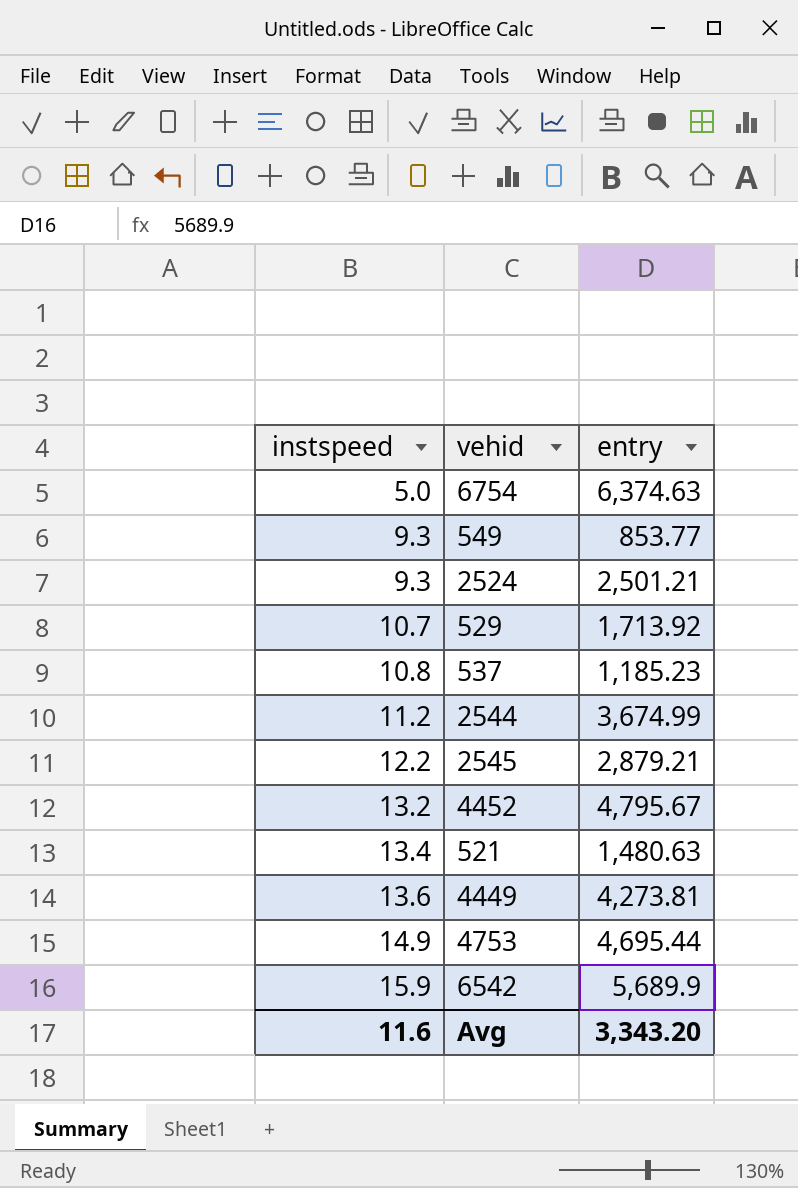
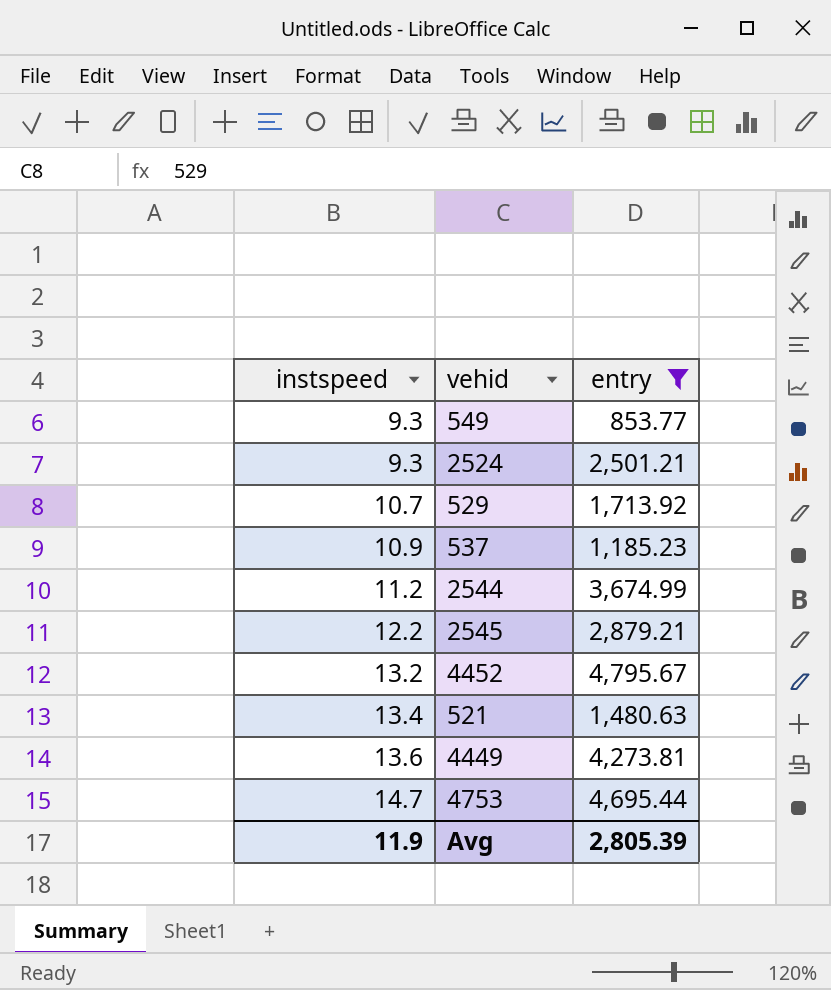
filter: none -> entry <= 4,795.67
537 | instspeed: 10.8 -> 10.9
4753 | instspeed: 14.9 -> 14.7
Avg | instspeed: 11.6 -> 11.9
Avg | entry: 3,343.20 -> 2,805.39

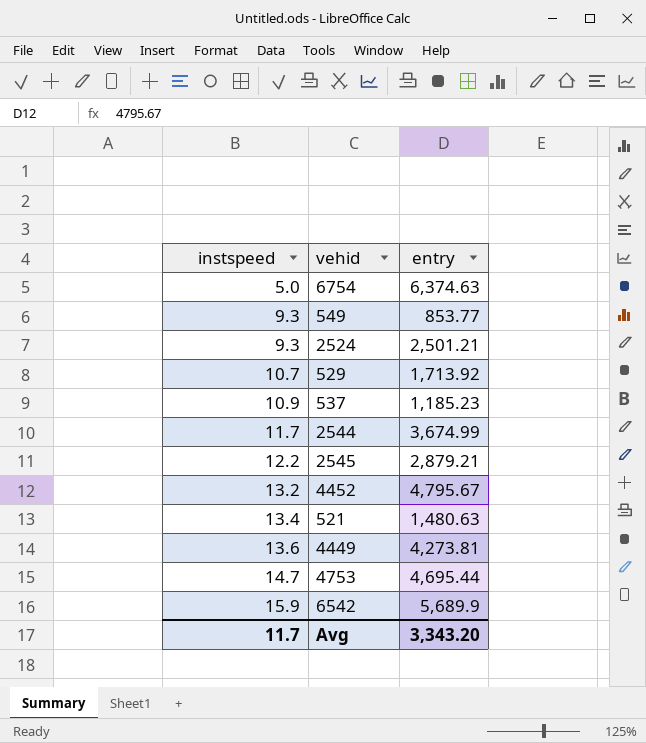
filter: entry <= 4,795.67 -> none
2544 | instspeed: 11.2 -> 11.7
Avg | instspeed: 11.9 -> 11.7
Avg | entry: 2,805.39 -> 3,343.20

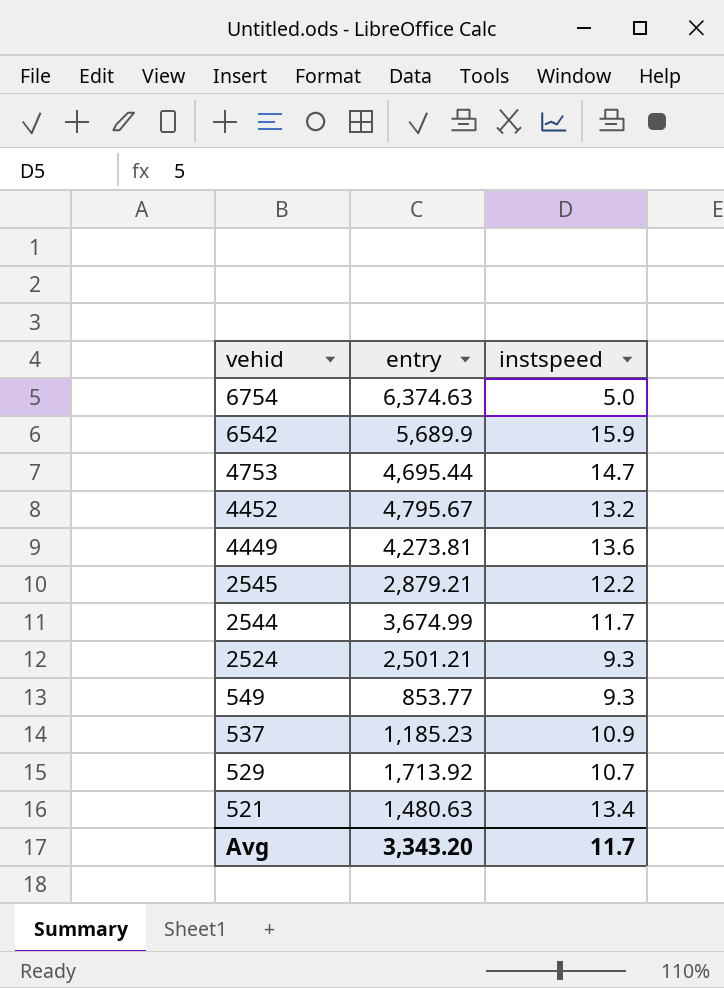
row order: instspeed ascending -> vehid descending
column instspeed | position: 1 -> 3

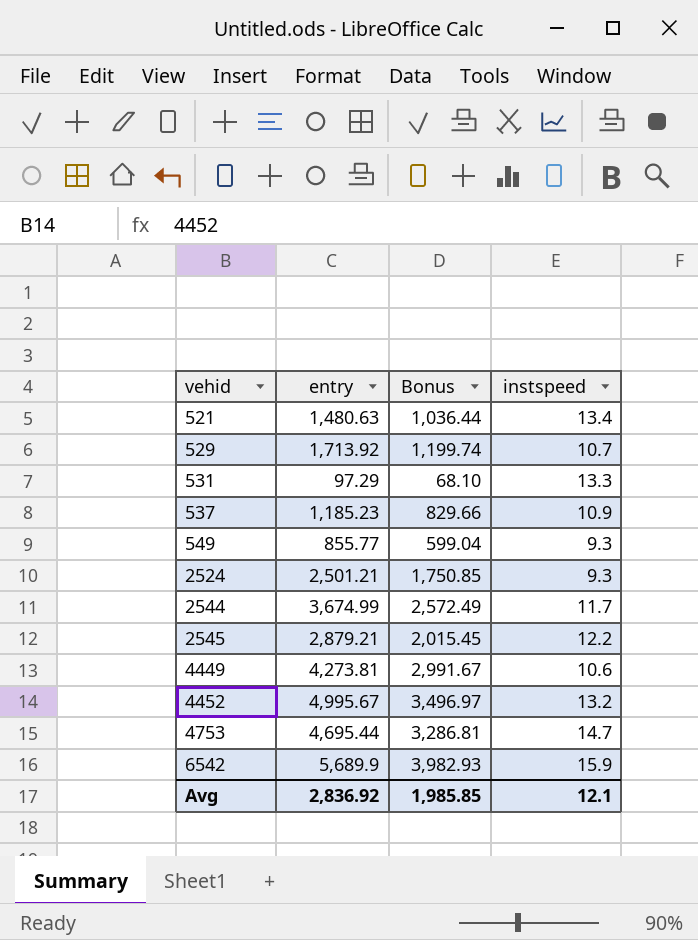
row order: vehid descending -> vehid ascending
column Bonus | formula: none -> [entry] * 0.7
row 6754: 6,374.63 | 5.0 -> none
row 531: none -> 97.29 | 68.10 | 13.3
549 | entry: 853.77 -> 855.77
4449 | instspeed: 13.6 -> 10.6
4452 | entry: 4,795.67 -> 4,995.67
Avg | entry: 3,343.20 -> 2,836.92
Avg | instspeed: 11.7 -> 12.1

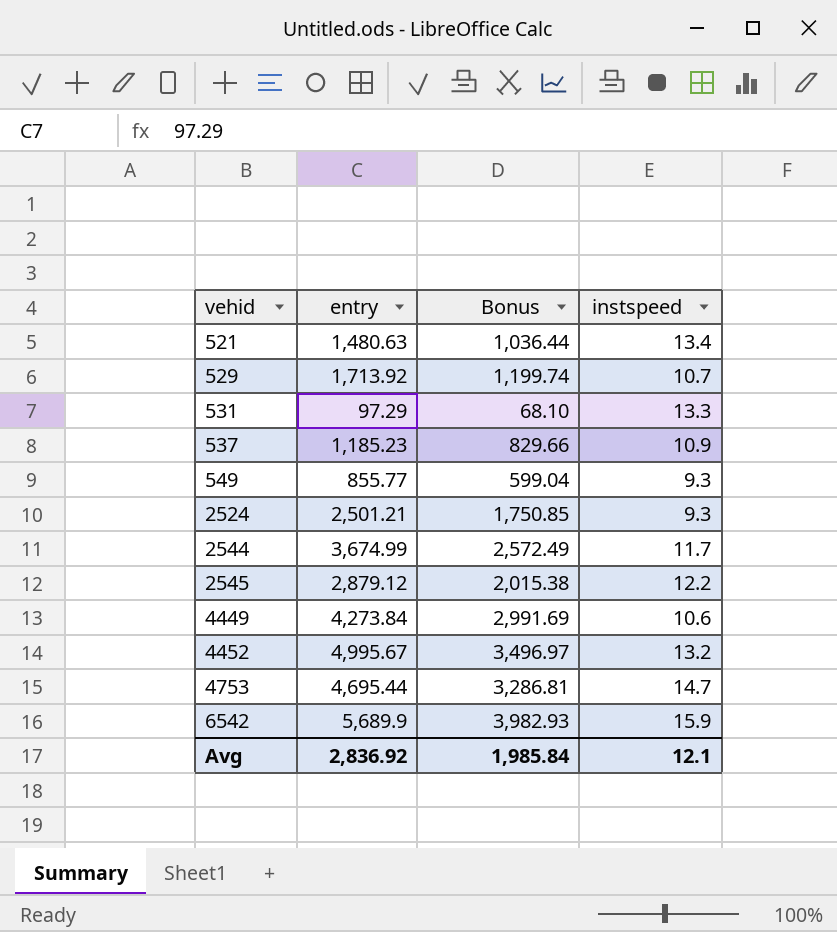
2545 | entry: 2,879.21 -> 2,879.12
2545 | Bonus: 2,015.45 -> 2,015.38
4449 | entry: 4,273.81 -> 4,273.84
4449 | Bonus: 2,991.67 -> 2,991.69
Avg | Bonus: 1,985.85 -> 1,985.84

